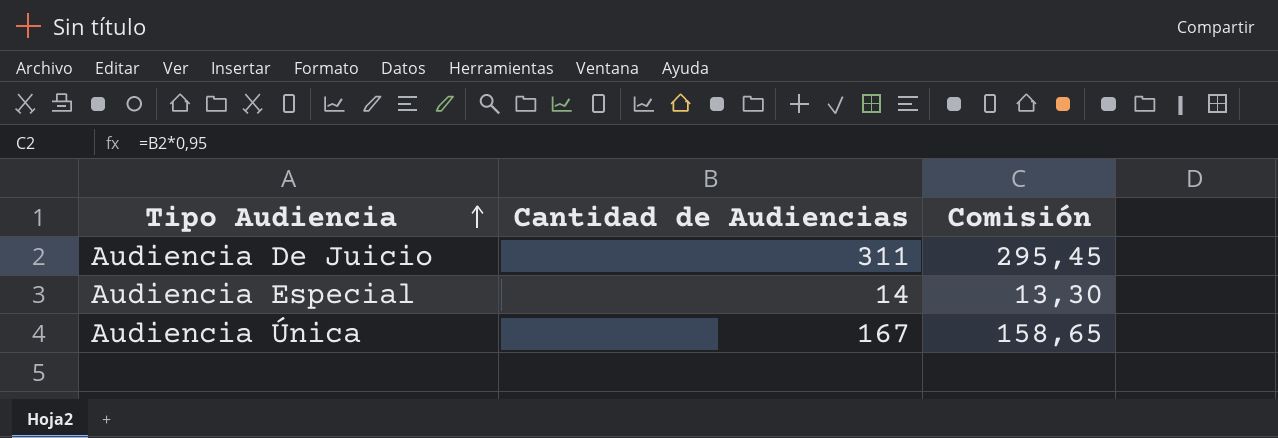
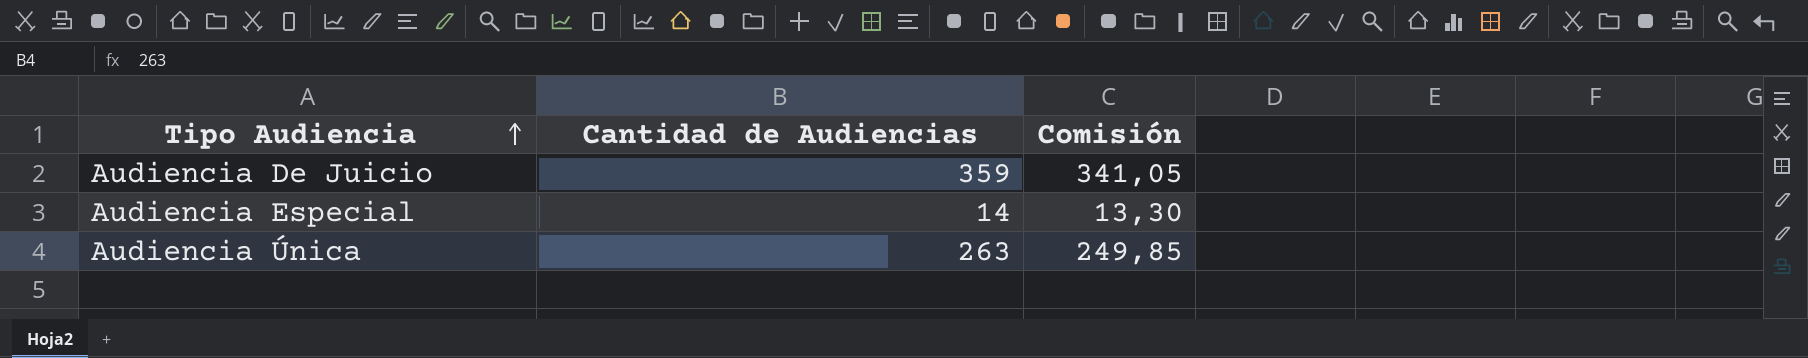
Audiencia De Juicio | Cantidad de Audiencias: 311 -> 359
Audiencia De Juicio | Comisión: 295,45 -> 341,05
Audiencia Única | Cantidad de Audiencias: 167 -> 263
Audiencia Única | Comisión: 158,65 -> 249,85

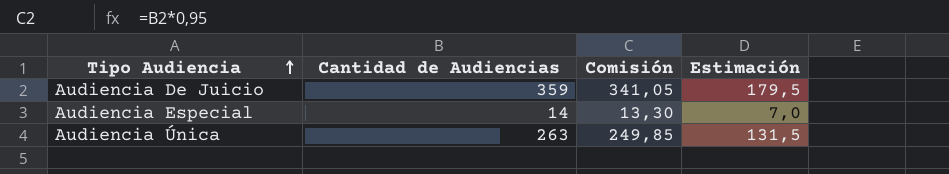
column Estimación | formula: none -> [Cantidad de Audiencias] * 0,5

